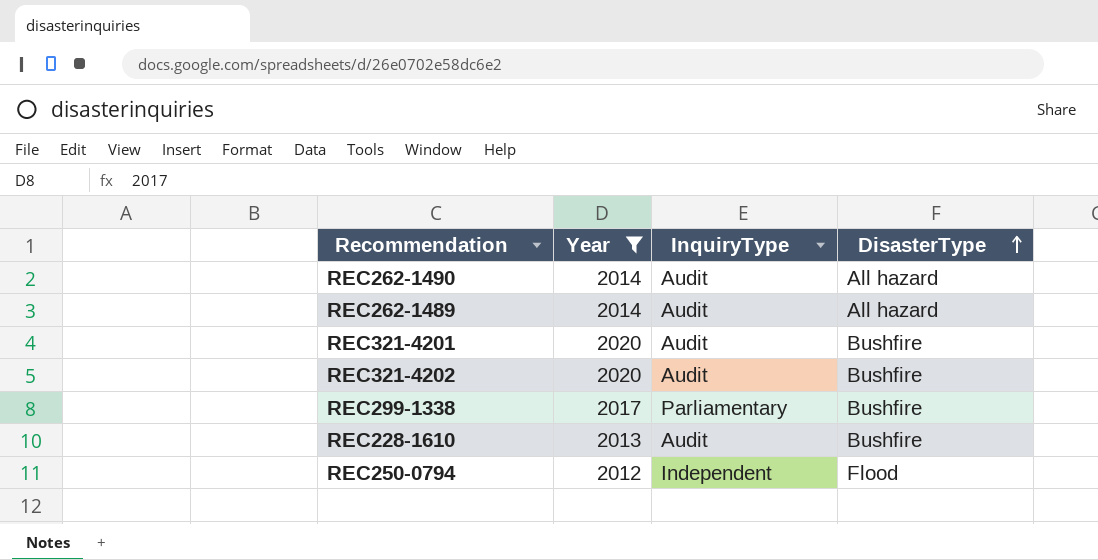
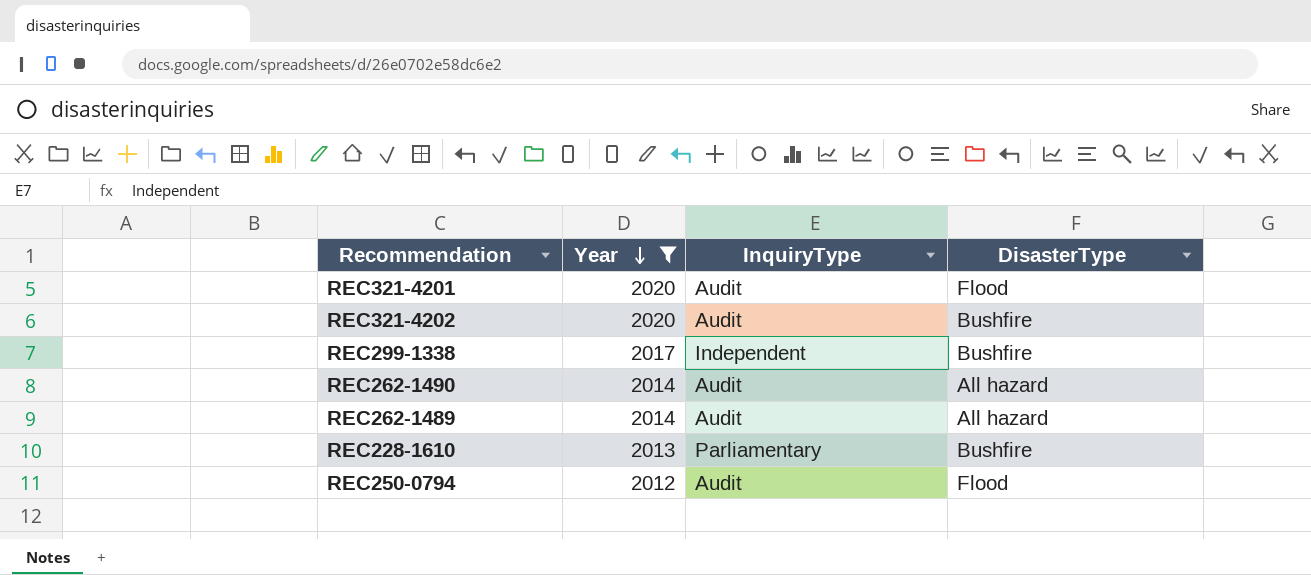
row order: DisasterType ascending -> Year descending
REC321-4201 | DisasterType: Bushfire -> Flood
REC299-1338 | InquiryType: Parliamentary -> Independent
REC228-1610 | InquiryType: Audit -> Parliamentary
REC250-0794 | InquiryType: Independent -> Audit

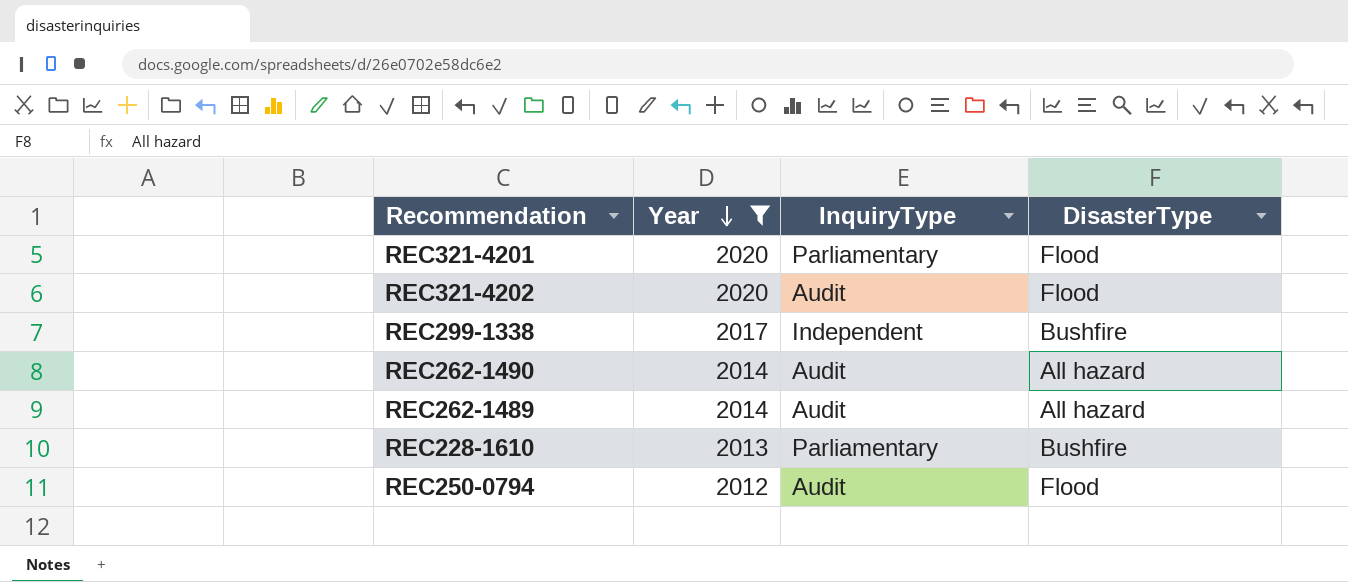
REC321-4201 | InquiryType: Audit -> Parliamentary
REC321-4202 | DisasterType: Bushfire -> Flood

